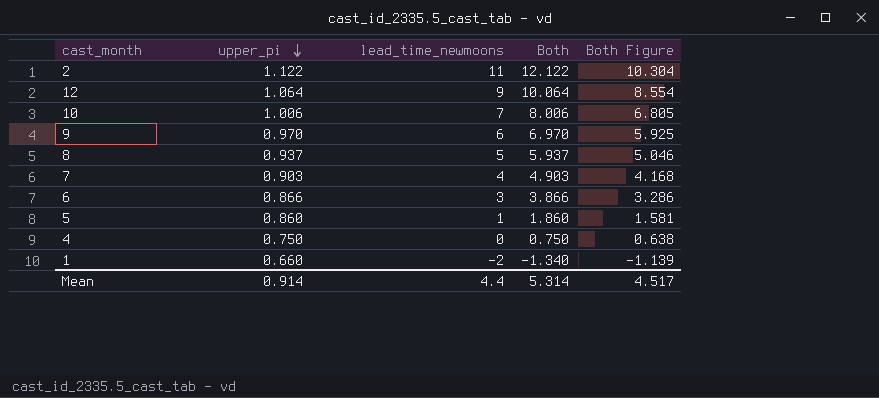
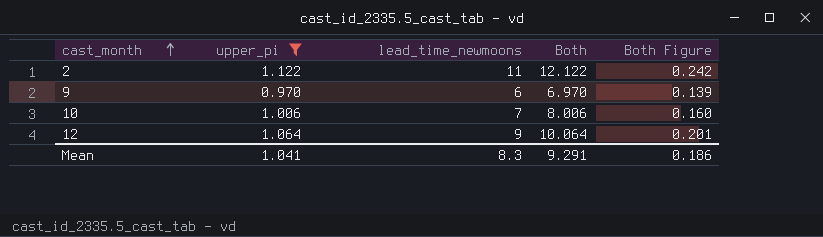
filter: none -> upper_pi >= 0.970
row order: upper_pi descending -> cast_month ascending
column Both Figure | formula: [Both] * 0.85 -> [Both] * 0.02
Mean | upper_pi: 0.914 -> 1.041
Mean | lead_time_newmoons: 4.4 -> 8.3
Mean | Both: 5.314 -> 9.291
Mean | Both Figure: 4.517 -> 0.186

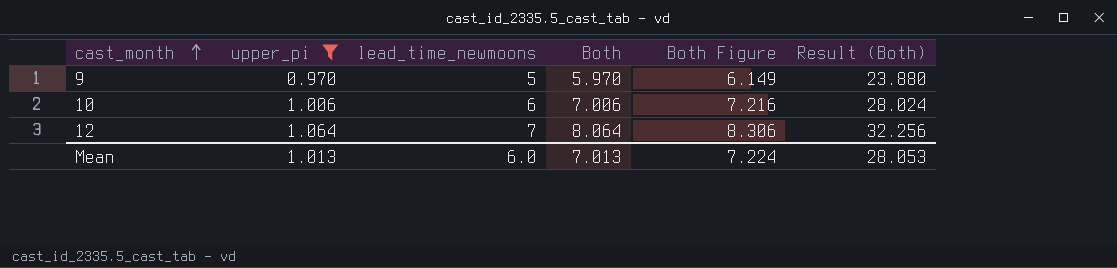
column Both Figure | formula: [Both] * 0.02 -> [Both] * 1.03
column Result (Both) | formula: none -> [Both] * 4
row 2: 1.122 | 11 | 12.122 | 0.242 -> none
9 | lead_time_newmoons: 6 -> 5
9 | Both: 6.970 -> 5.970
10 | lead_time_newmoons: 7 -> 6
10 | Both: 8.006 -> 7.006
12 | lead_time_newmoons: 9 -> 7
12 | Both: 10.064 -> 8.064
Mean | upper_pi: 1.041 -> 1.013
Mean | lead_time_newmoons: 8.3 -> 6.0
Mean | Both: 9.291 -> 7.013
Mean | Both Figure: 0.186 -> 7.224

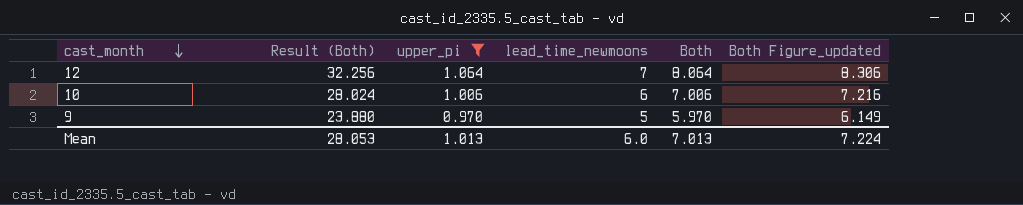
row order: cast_month ascending -> cast_month descending
column Result (Both) | position: 6 -> 2
column name: Both Figure -> Both Figure_updated

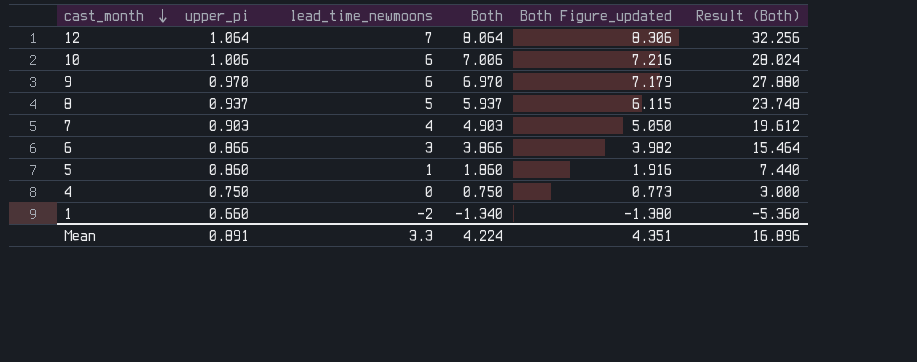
filter: upper_pi >= 0.970 -> none
column Result (Both) | position: 2 -> 6
9 | lead_time_newmoons: 5 -> 6
9 | Both: 5.970 -> 6.970
9 | Both Figure_updated: 6.149 -> 7.179
9 | Result (Both): 23.880 -> 27.880
Mean | upper_pi: 1.013 -> 0.891
Mean | lead_time_newmoons: 6.0 -> 3.3
Mean | Both: 7.013 -> 4.224
Mean | Both Figure_updated: 7.224 -> 4.351
Mean | Result (Both): 28.053 -> 16.896

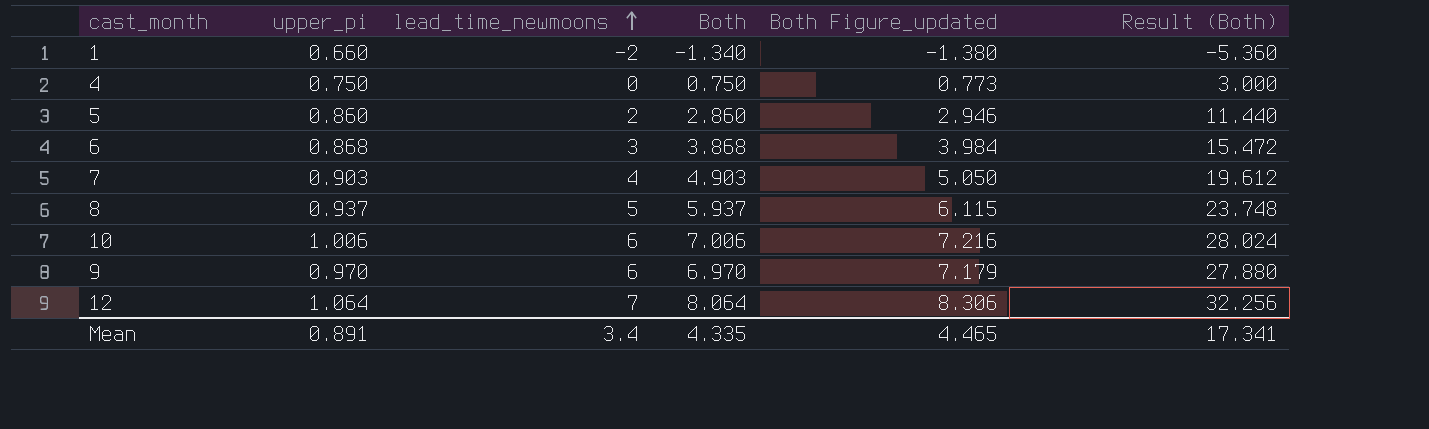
row order: cast_month descending -> lead_time_newmoons ascending
5 | lead_time_newmoons: 1 -> 2
5 | Both: 1.860 -> 2.860
5 | Both Figure_updated: 1.916 -> 2.946
5 | Result (Both): 7.440 -> 11.440
6 | upper_pi: 0.866 -> 0.868
6 | Both: 3.866 -> 3.868
6 | Both Figure_updated: 3.982 -> 3.984
6 | Result (Both): 15.464 -> 15.472
Mean | lead_time_newmoons: 3.3 -> 3.4
Mean | Both: 4.224 -> 4.335
Mean | Both Figure_updated: 4.351 -> 4.465
Mean | Result (Both): 16.896 -> 17.341

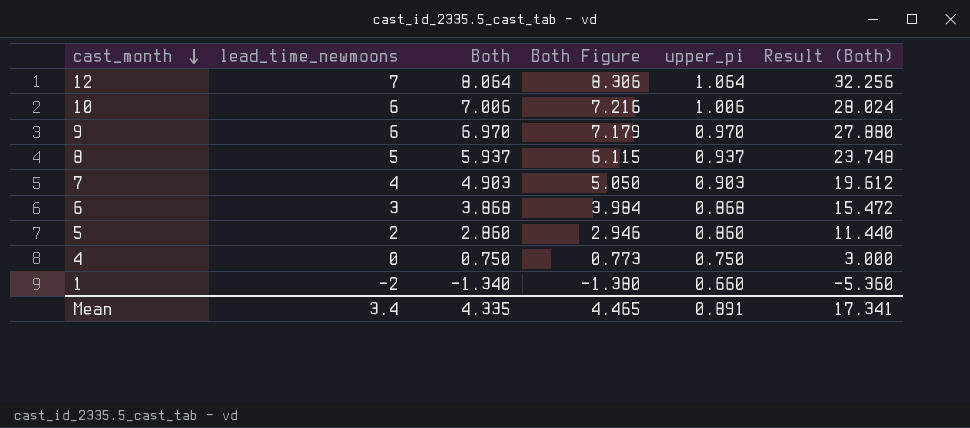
row order: lead_time_newmoons ascending -> cast_month descending
column name: Both Figure_updated -> Both Figure
column upper_pi | position: 2 -> 5

